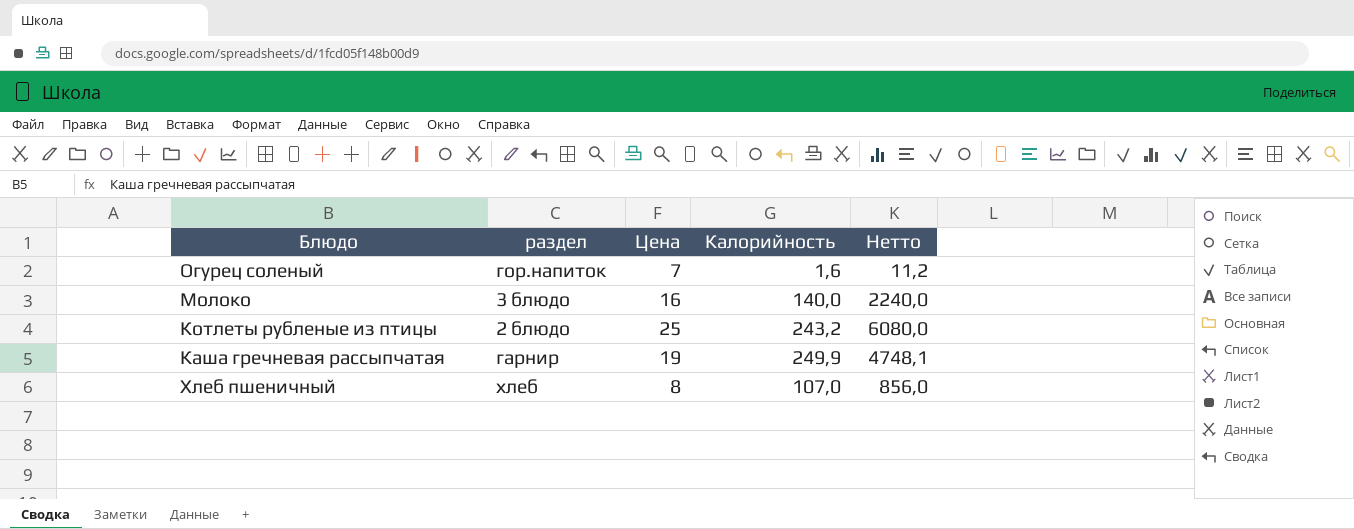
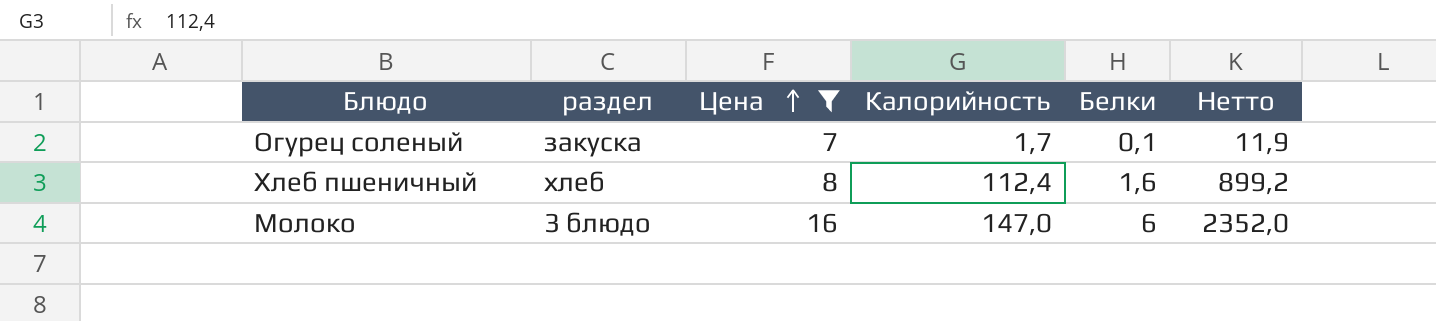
filter: none -> Цена <= 16
row order: none -> Цена ascending
column Белки | position: none -> 5
Огурец соленый | раздел: гор.напиток -> закуска
Огурец соленый | Калорийность: 1,6 -> 1,7
Огурец соленый | Нетто: 11,2 -> 11,9
Хлеб пшеничный | Калорийность: 107,0 -> 112,4
Хлеб пшеничный | Нетто: 856,0 -> 899,2
Молоко | Калорийность: 140,0 -> 147,0
Молоко | Нетто: 2240,0 -> 2352,0

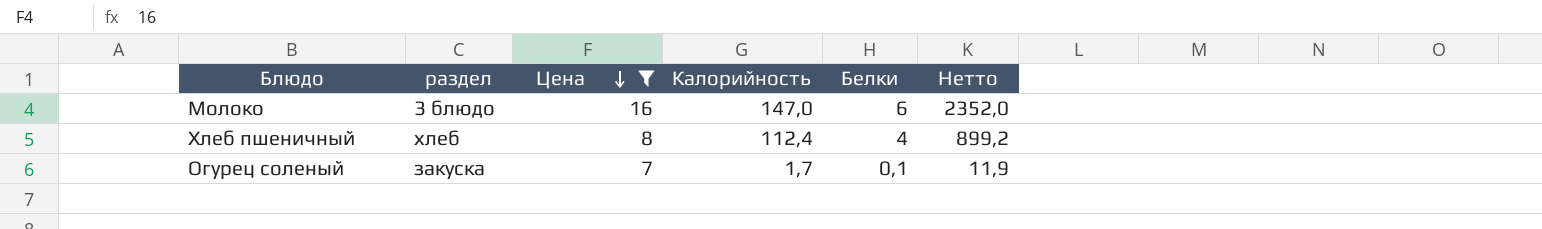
row order: Цена ascending -> Цена descending
Хлеб пшеничный | Белки: 1,6 -> 4

